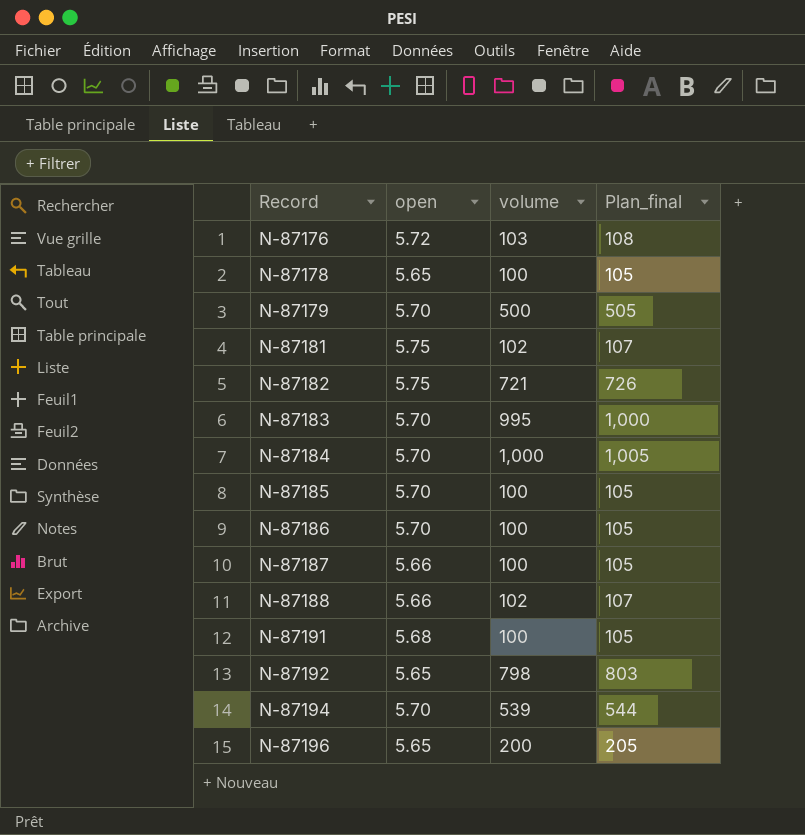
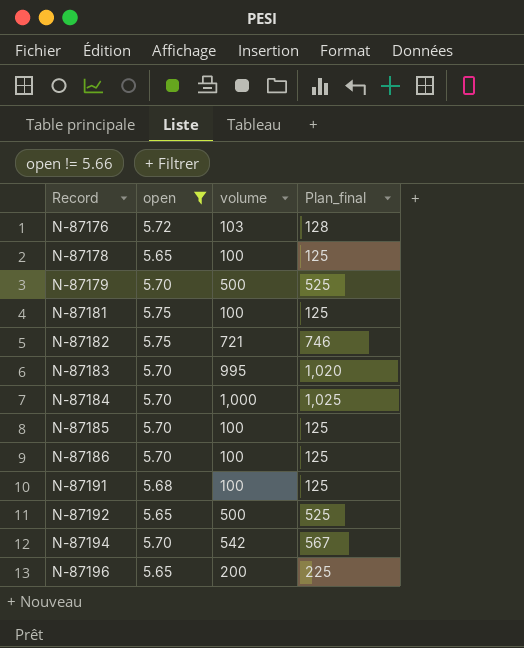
filter: none -> open != 5.66
column Plan_final | formula: [volume] + 5 -> [volume] + 25
N-87181 | volume: 102 -> 100
N-87192 | volume: 798 -> 500
N-87194 | volume: 539 -> 542

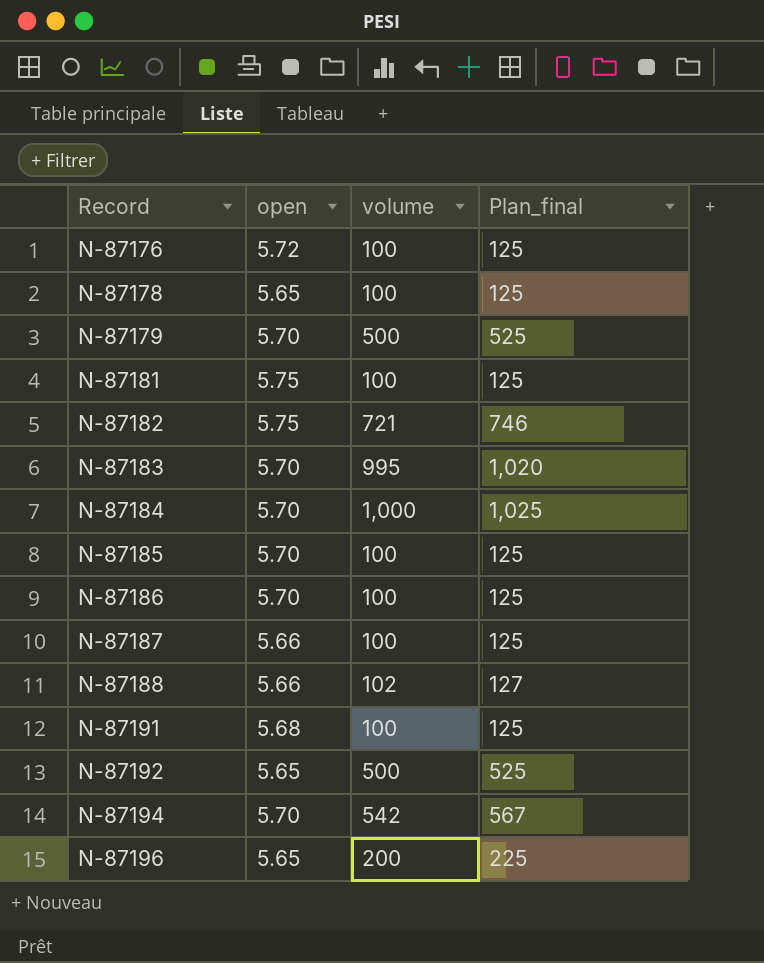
filter: open != 5.66 -> none
N-87176 | volume: 103 -> 100
N-87176 | Plan_final: 128 -> 125

